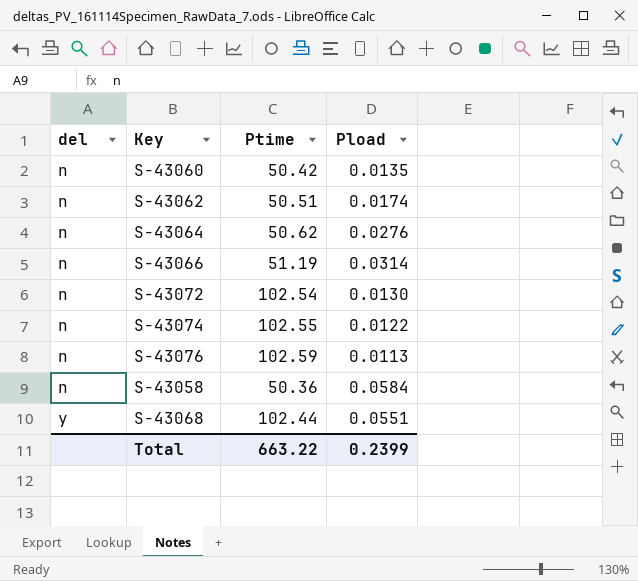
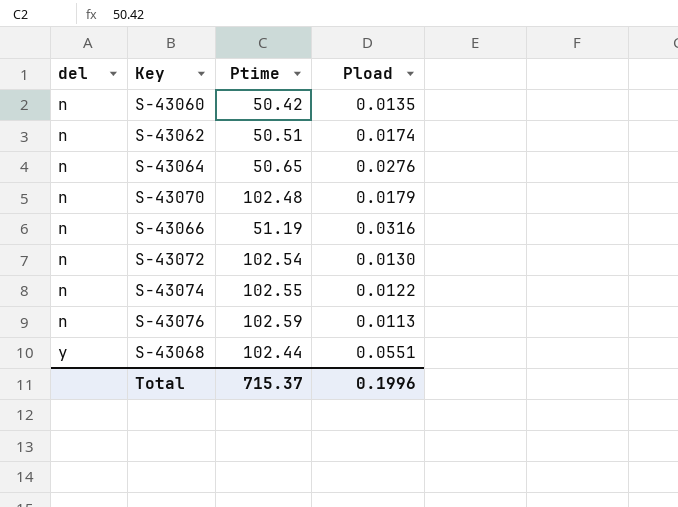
row S-43058: n | 50.36 | 0.0584 -> none
S-43064 | Ptime: 50.62 -> 50.65
row S-43070: none -> n | 102.48 | 0.0179
S-43066 | Pload: 0.0314 -> 0.0316
Total | Ptime: 663.22 -> 715.37
Total | Pload: 0.2399 -> 0.1996

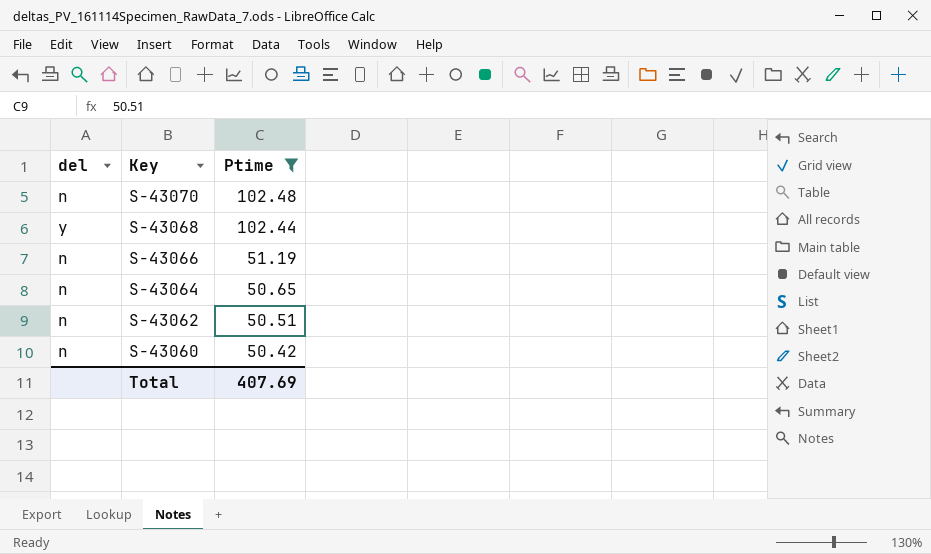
filter: none -> Ptime <= 102.48
row order: del ascending -> Key descending
column Pload | position: 4 -> none
Total | Ptime: 715.37 -> 407.69

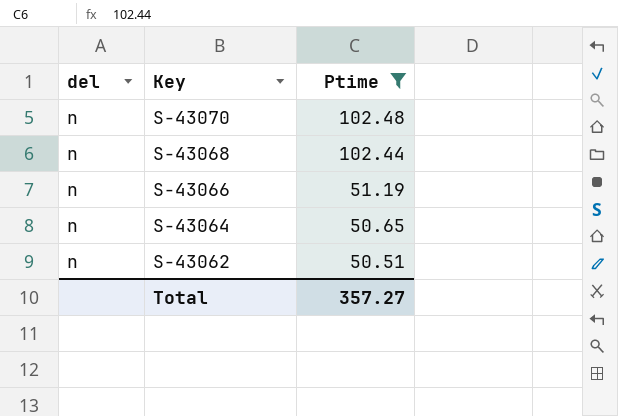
row S-43060: n | 50.42 -> none
S-43068 | del: y -> n
Total | Ptime: 407.69 -> 357.27

